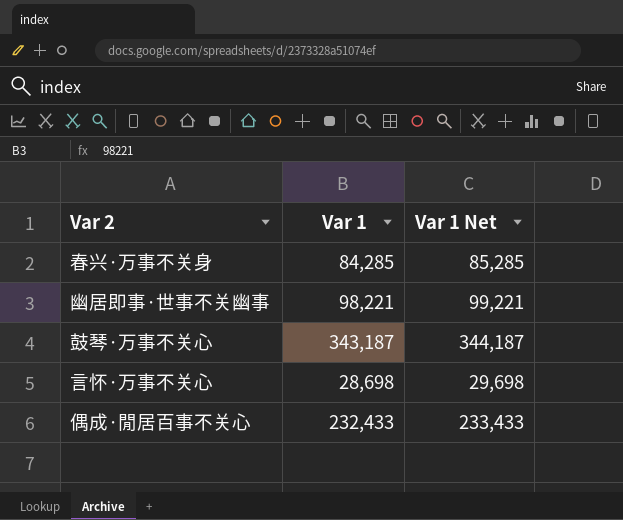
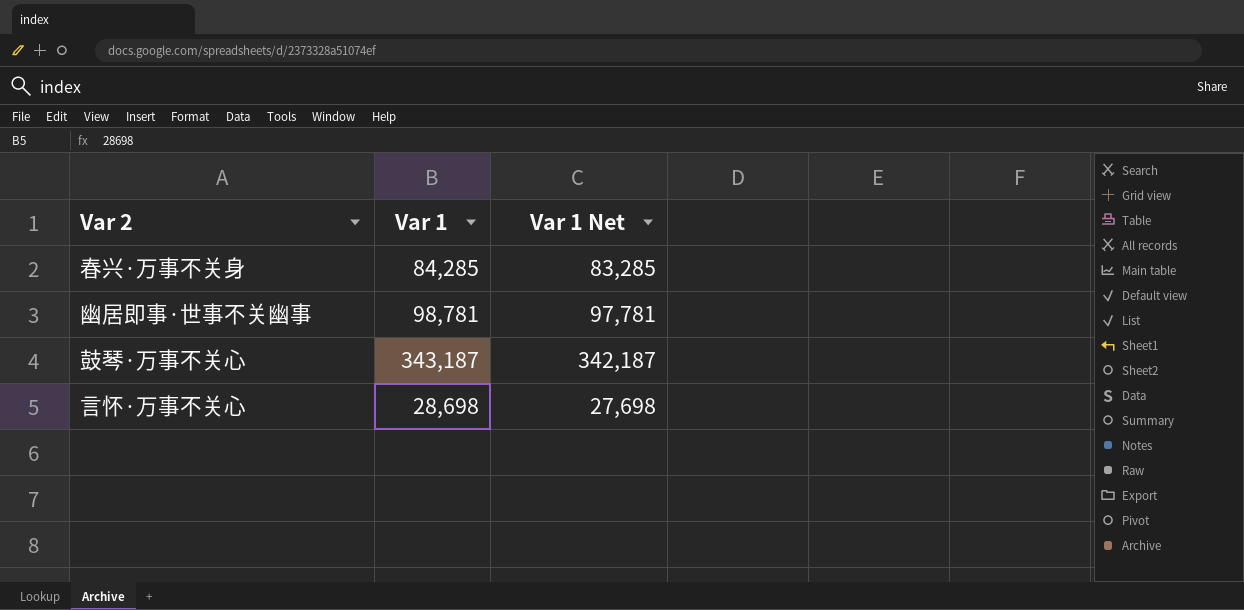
column Var 1 Net | formula: [Var 1] + 1000 -> [Var 1] - 1000
row 偶成·閒居百事不关心: 232,433 | 233,433 -> none
幽居即事·世事不关幽事 | Var 1: 98,221 -> 98,781

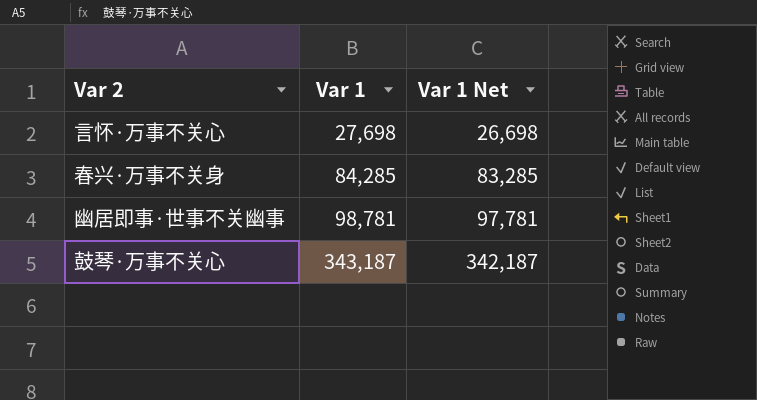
row order: none -> Var 1 ascending
言怀·万事不关心 | Var 1: 28,698 -> 27,698
言怀·万事不关心 | Var 1 Net: 27,698 -> 26,698

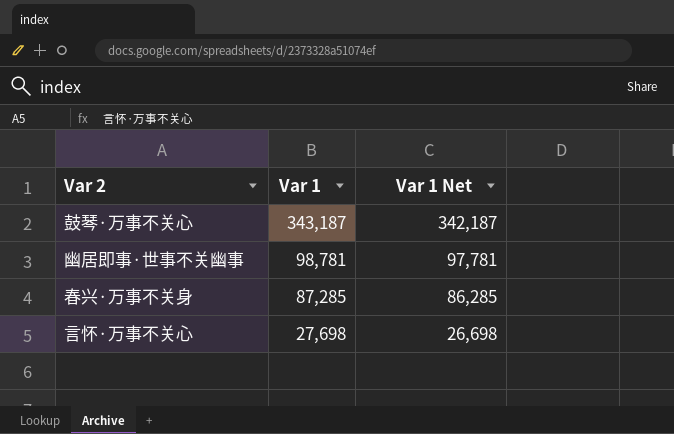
row order: Var 1 ascending -> Var 1 descending
春兴·万事不关身 | Var 1: 84,285 -> 87,285
春兴·万事不关身 | Var 1 Net: 83,285 -> 86,285

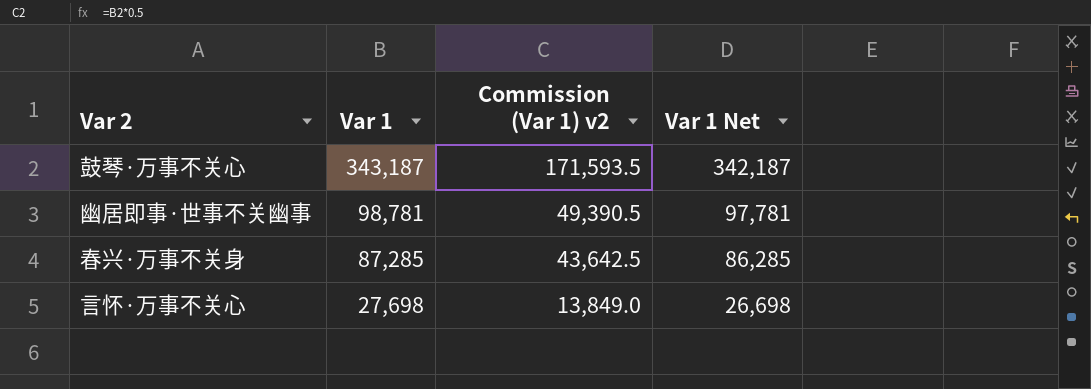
column Commission (Var 1) v2 | formula: none -> [Var 1] * 0.5

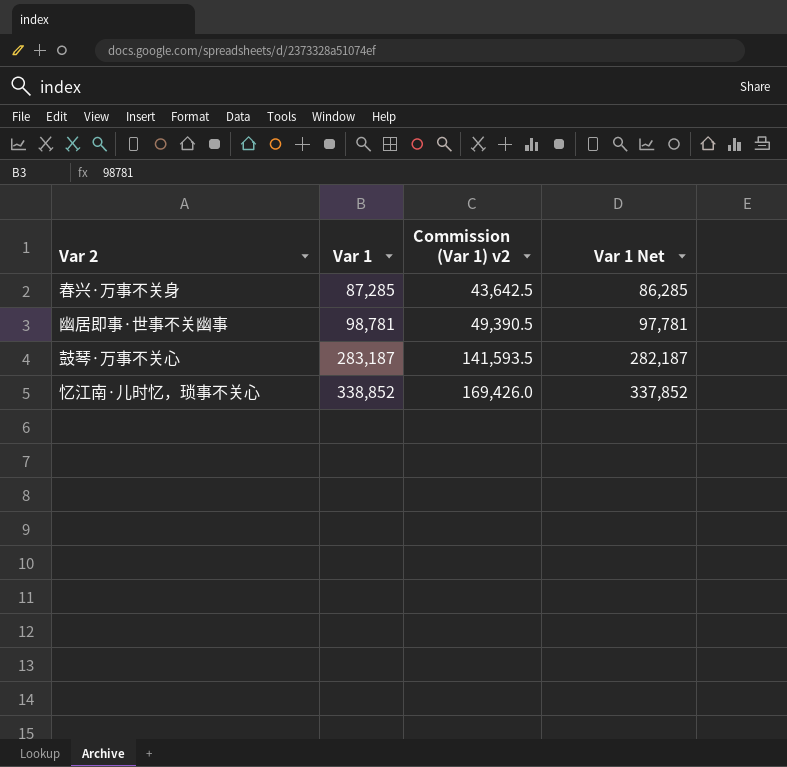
row order: Var 1 descending -> Var 1 ascending
row 言怀·万事不关心: 27,698 | 13,849.0 | 26,698 -> none
鼓琴·万事不关心 | Var 1: 343,187 -> 283,187
鼓琴·万事不关心 | Commission (Var 1) v2: 171,593.5 -> 141,593.5
鼓琴·万事不关心 | Var 1 Net: 342,187 -> 282,187
row 忆江南·儿时忆，琐事不关心: none -> 338,852 | 169,426.0 | 337,852

